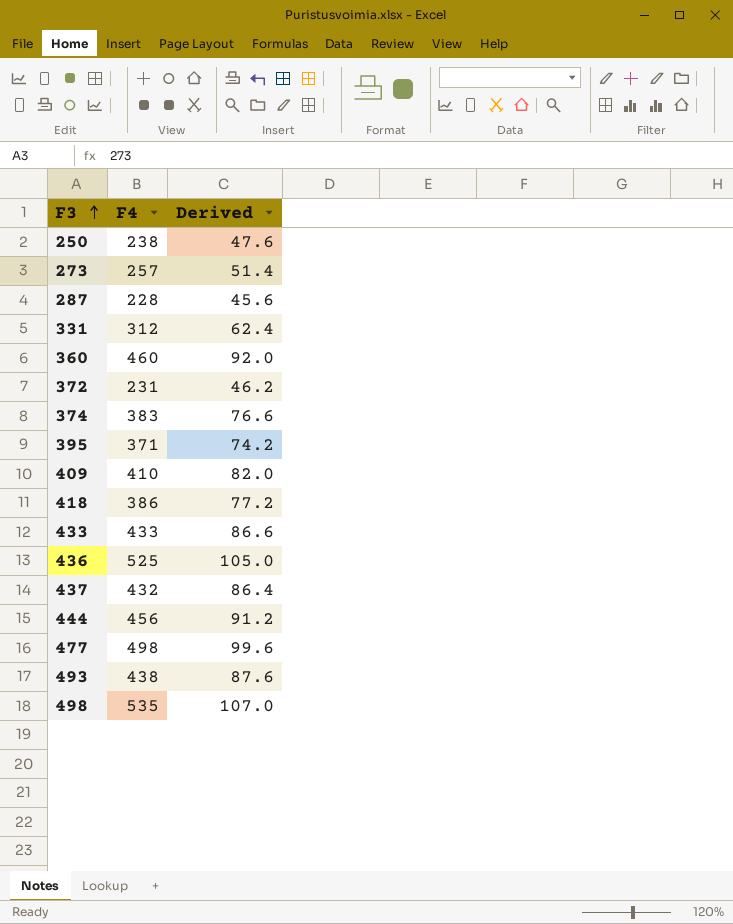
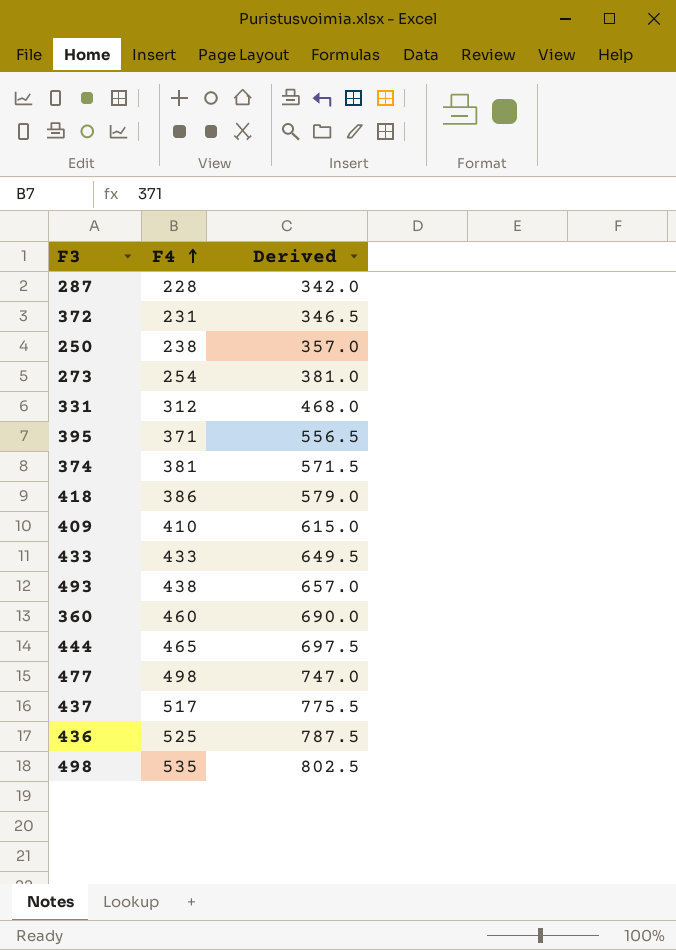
row order: F3 ascending -> F4 ascending
column Derived | formula: [F4] * 0.2 -> [F4] * 1.5
273 | F4: 257 -> 254
374 | F4: 383 -> 381
444 | F4: 456 -> 465
437 | F4: 432 -> 517

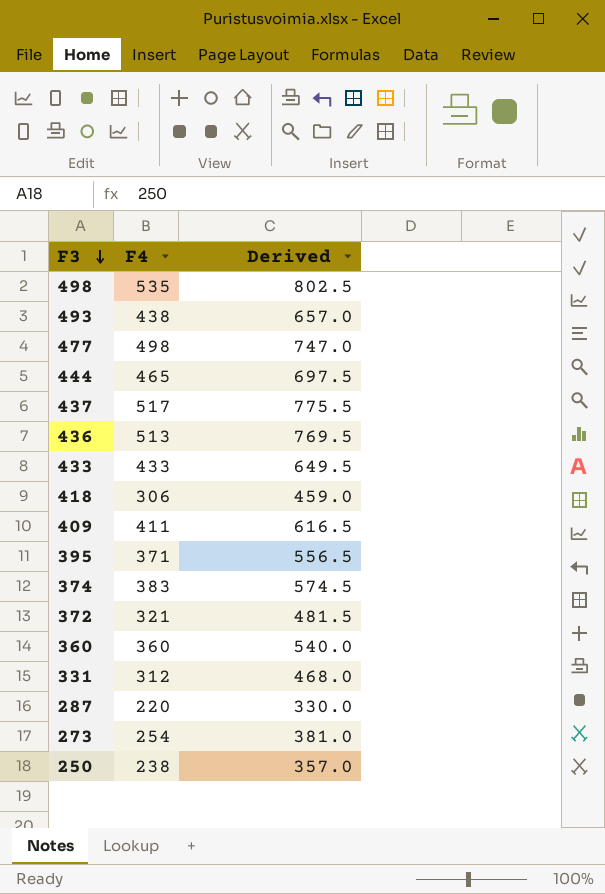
row order: F4 ascending -> F3 descending
436 | F4: 525 -> 513
436 | Derived: 787.5 -> 769.5
418 | F4: 386 -> 306
418 | Derived: 579.0 -> 459.0
409 | F4: 410 -> 411
409 | Derived: 615.0 -> 616.5
374 | F4: 381 -> 383
374 | Derived: 571.5 -> 574.5
372 | F4: 231 -> 321
372 | Derived: 346.5 -> 481.5
360 | F4: 460 -> 360
360 | Derived: 690.0 -> 540.0
287 | F4: 228 -> 220
287 | Derived: 342.0 -> 330.0

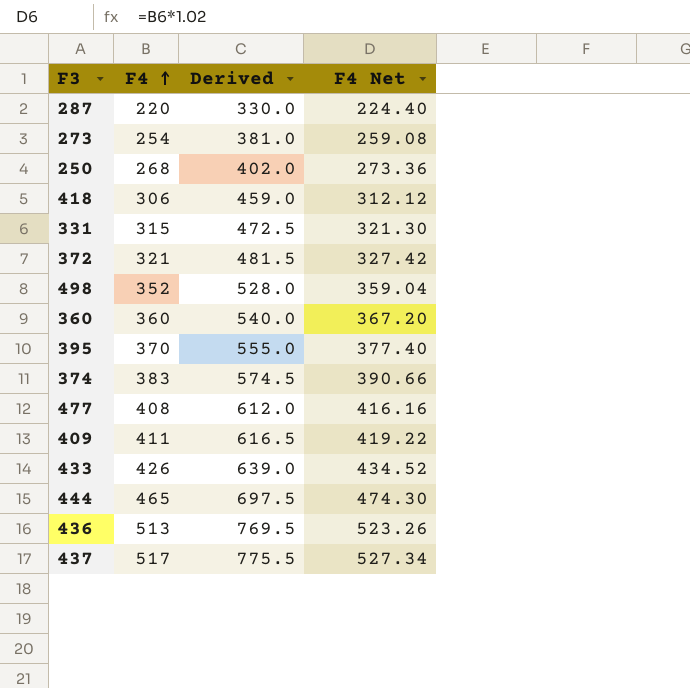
row order: F3 descending -> F4 ascending
column F4 Net | formula: none -> [F4] * 1.02
row 493: 438 | 657.0 -> none
250 | F4: 238 -> 268
250 | Derived: 357.0 -> 402.0
331 | F4: 312 -> 315
331 | Derived: 468.0 -> 472.5
498 | F4: 535 -> 352
498 | Derived: 802.5 -> 528.0
395 | F4: 371 -> 370
395 | Derived: 556.5 -> 555.0
477 | F4: 498 -> 408
477 | Derived: 747.0 -> 612.0
433 | F4: 433 -> 426
433 | Derived: 649.5 -> 639.0

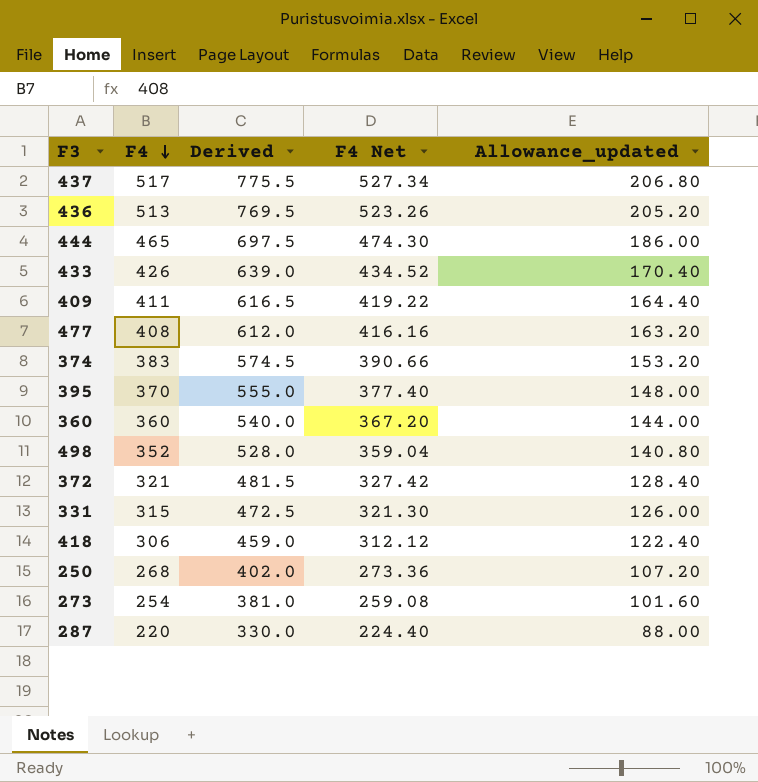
row order: F4 ascending -> F4 descending
column Allowance_updated | formula: none -> [F4] * 0.4

